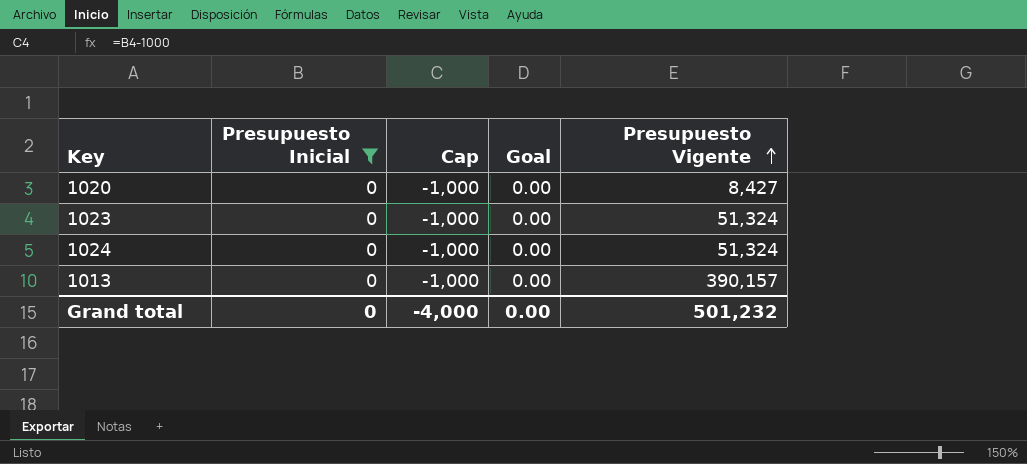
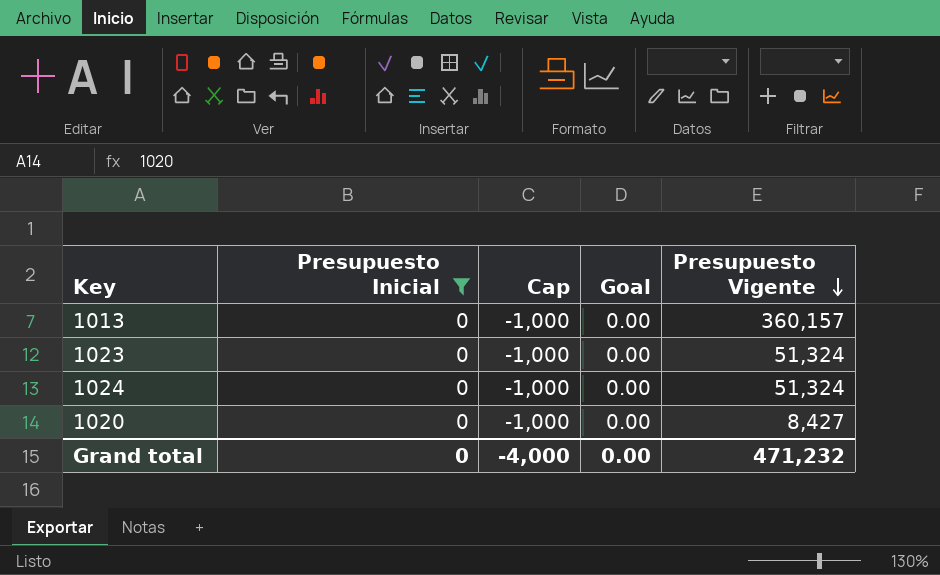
row order: Presupuesto Vigente ascending -> Presupuesto Vigente descending
1013 | Presupuesto Vigente: 390,157 -> 360,157
Grand total | Presupuesto Vigente: 501,232 -> 471,232

